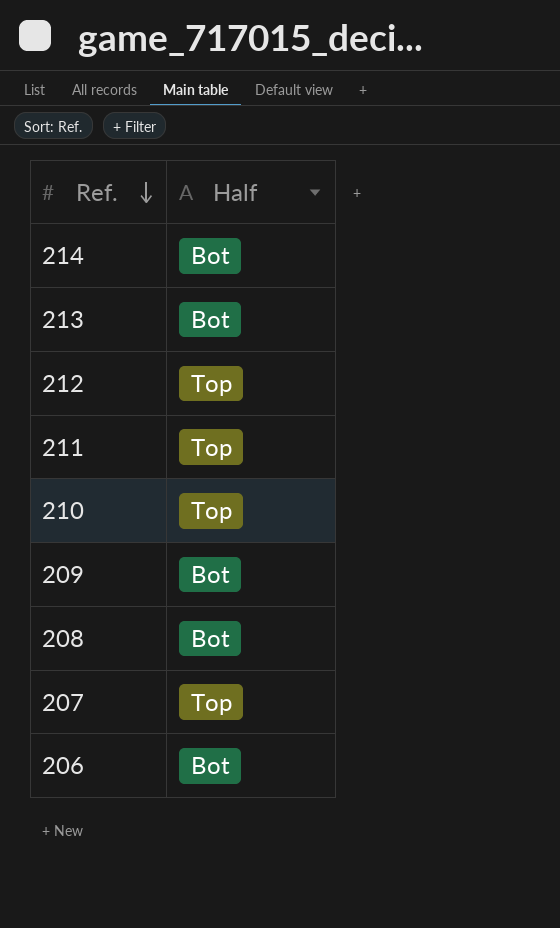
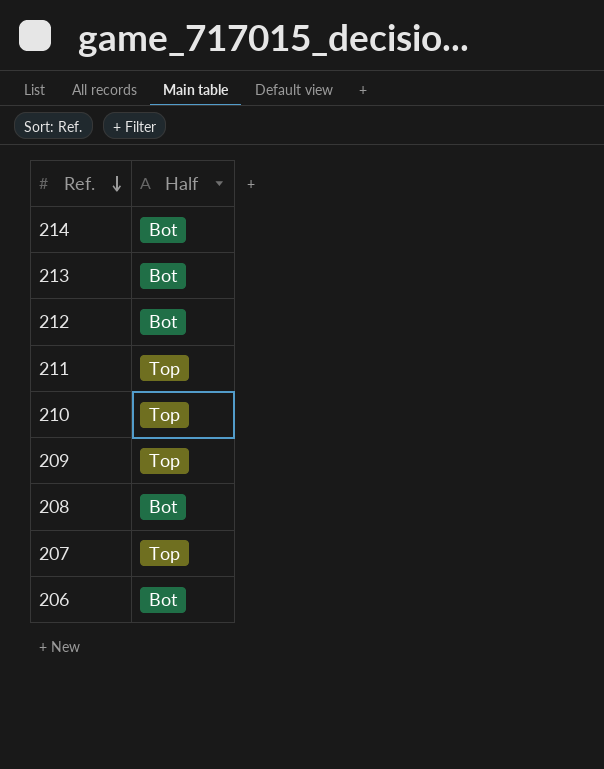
212 | Half: Top -> Bot
209 | Half: Bot -> Top

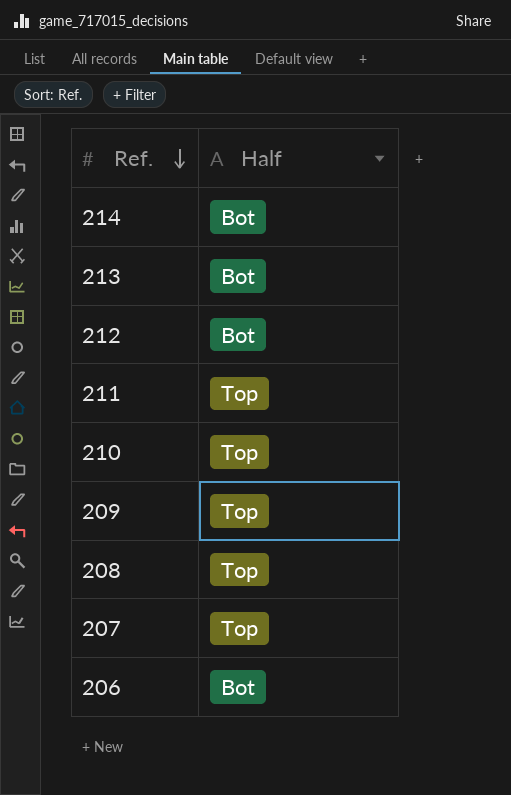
208 | Half: Bot -> Top

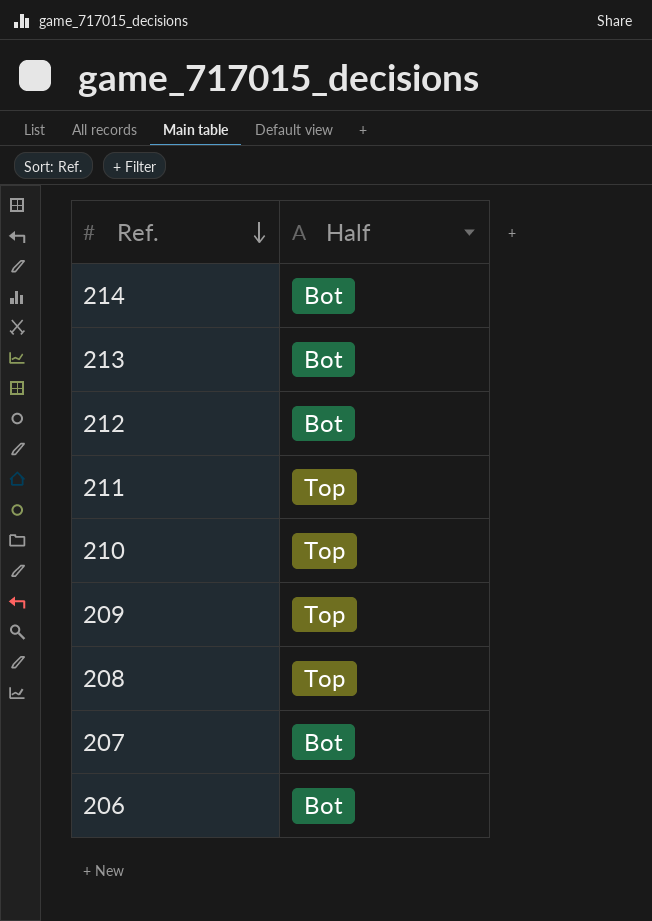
207 | Half: Top -> Bot

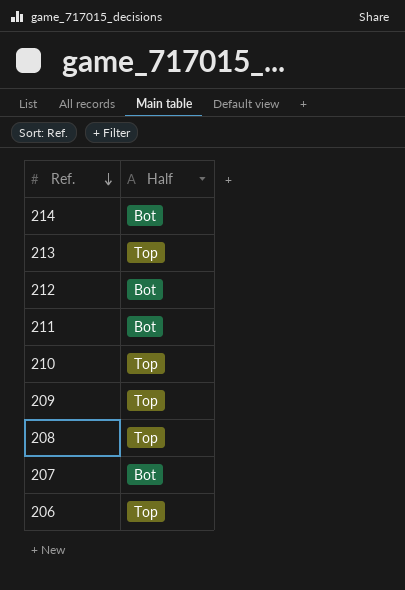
213 | Half: Bot -> Top
211 | Half: Top -> Bot
206 | Half: Bot -> Top

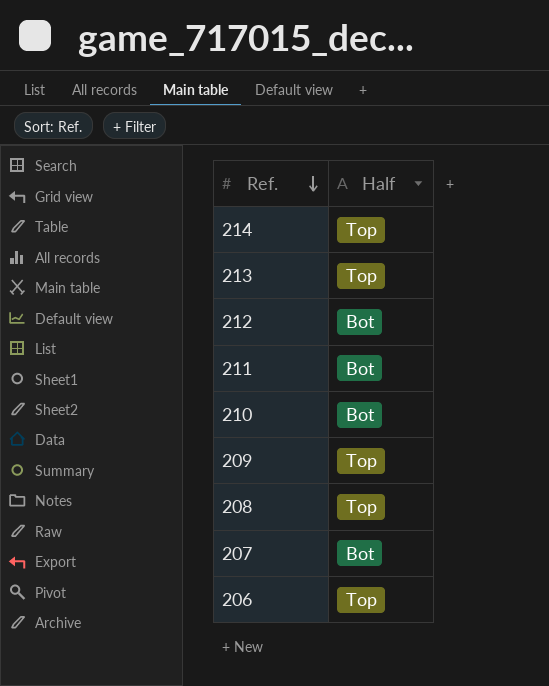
214 | Half: Bot -> Top
210 | Half: Top -> Bot

